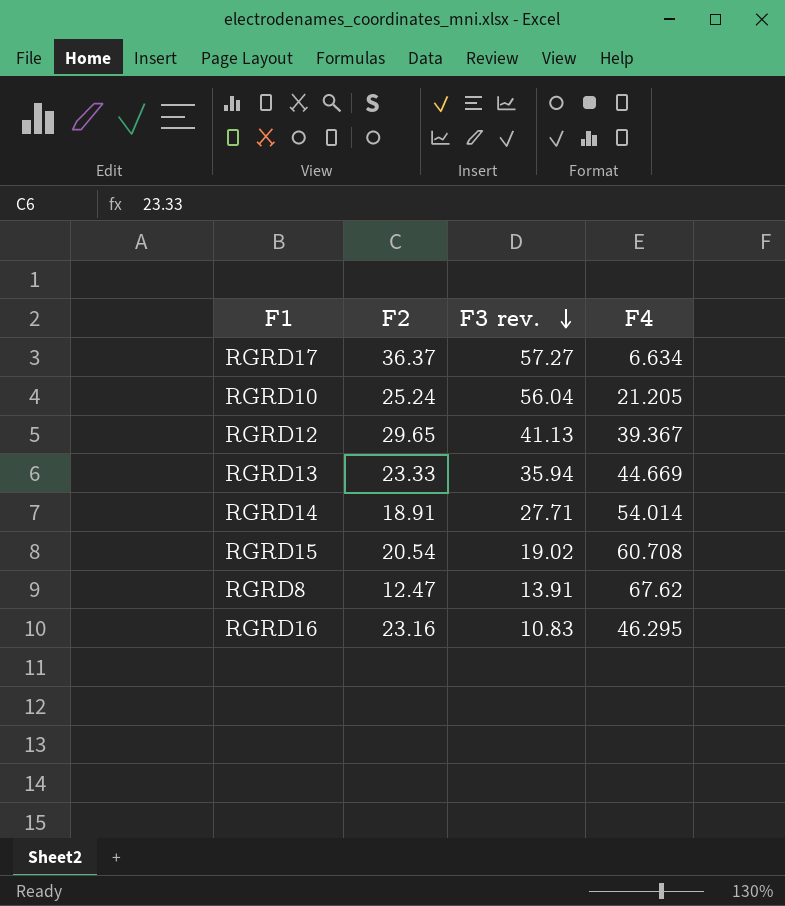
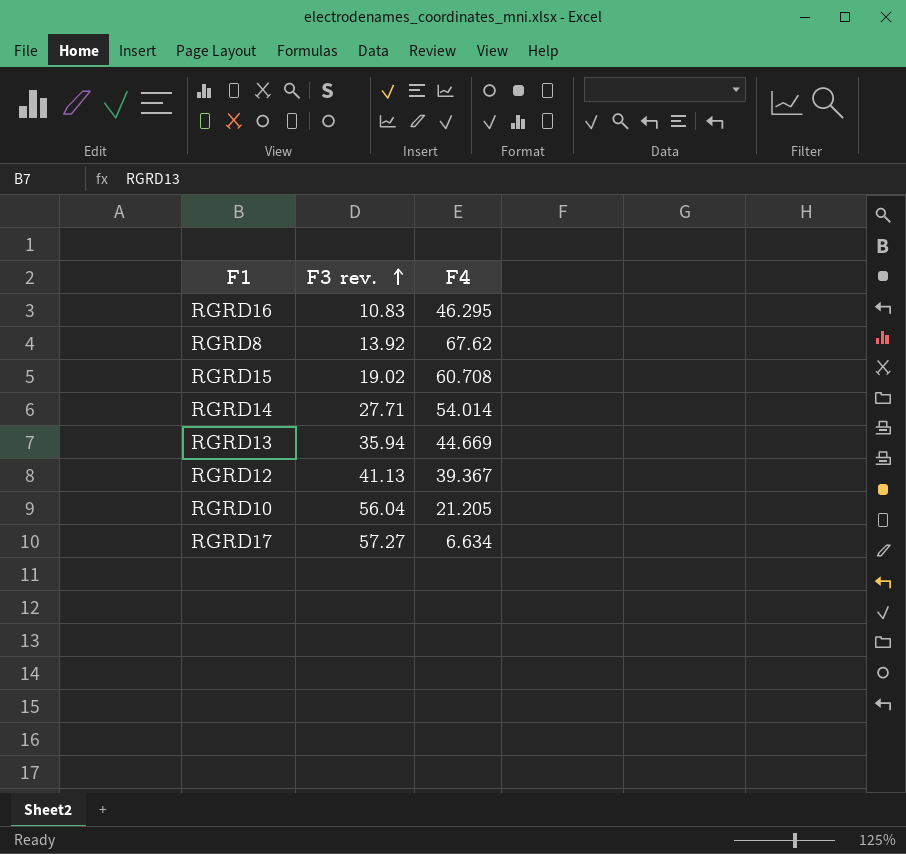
row order: F3 rev. descending -> F3 rev. ascending
column F2 | position: 2 -> none
RGRD8 | F3 rev.: 13.91 -> 13.92

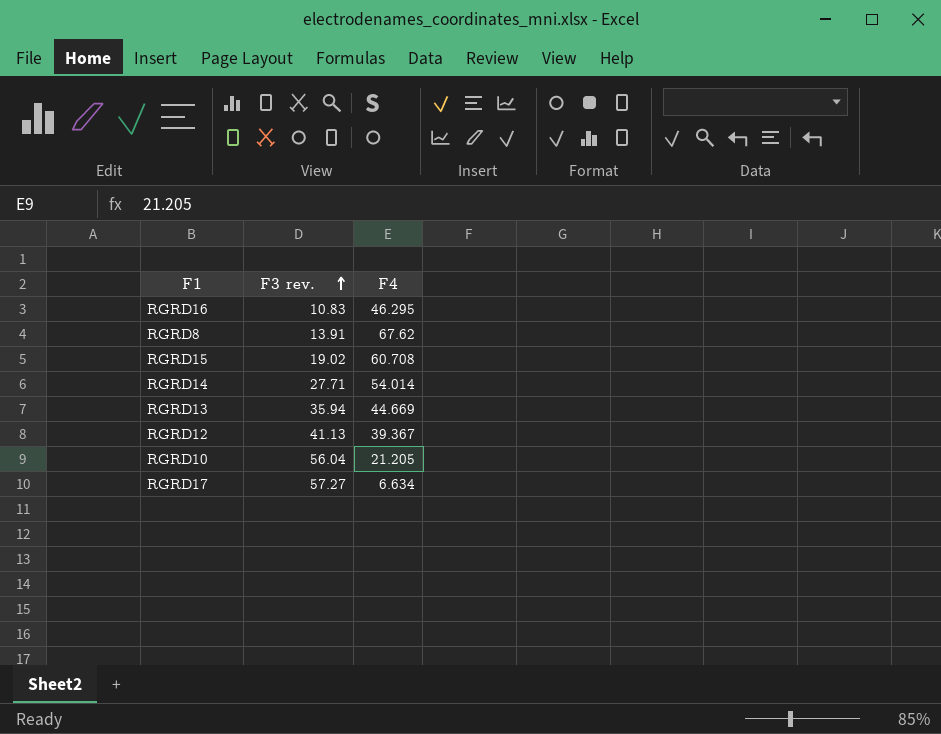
RGRD8 | F3 rev.: 13.92 -> 13.91

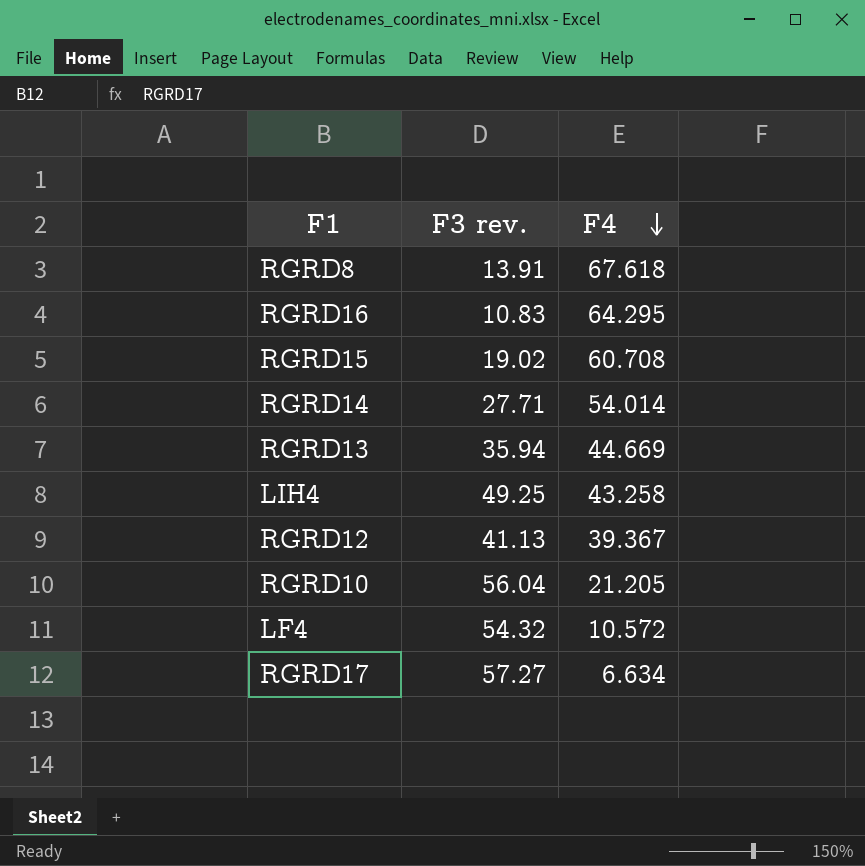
row order: F3 rev. ascending -> F4 descending
RGRD8 | F4: 67.62 -> 67.618
RGRD16 | F4: 46.295 -> 64.295
row LIH4: none -> 49.25 | 43.258
row LF4: none -> 54.32 | 10.572

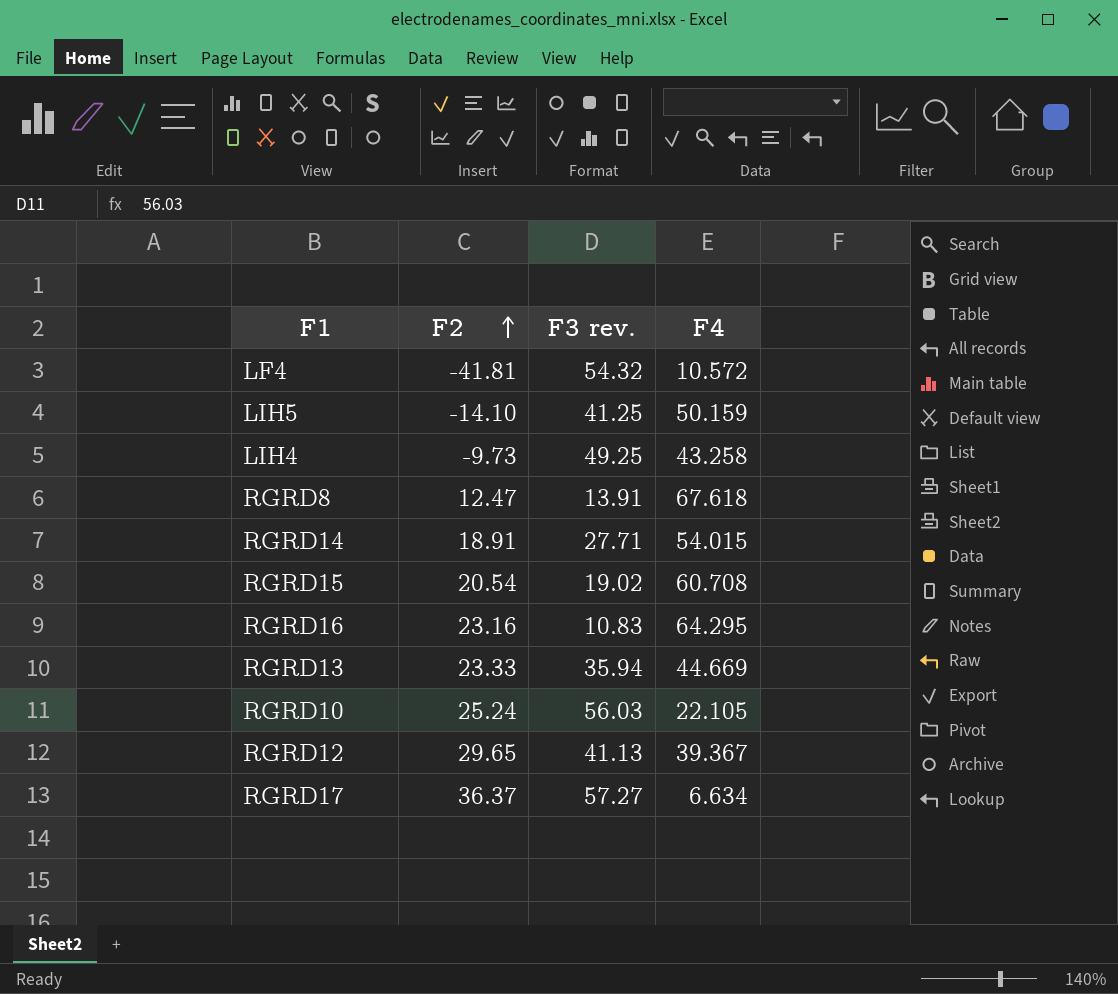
row order: F4 descending -> F2 ascending
column F2 | position: none -> 2
row LIH5: none -> -14.10 | 41.25 | 50.159
RGRD14 | F4: 54.014 -> 54.015
RGRD10 | F3 rev.: 56.04 -> 56.03
RGRD10 | F4: 21.205 -> 22.105

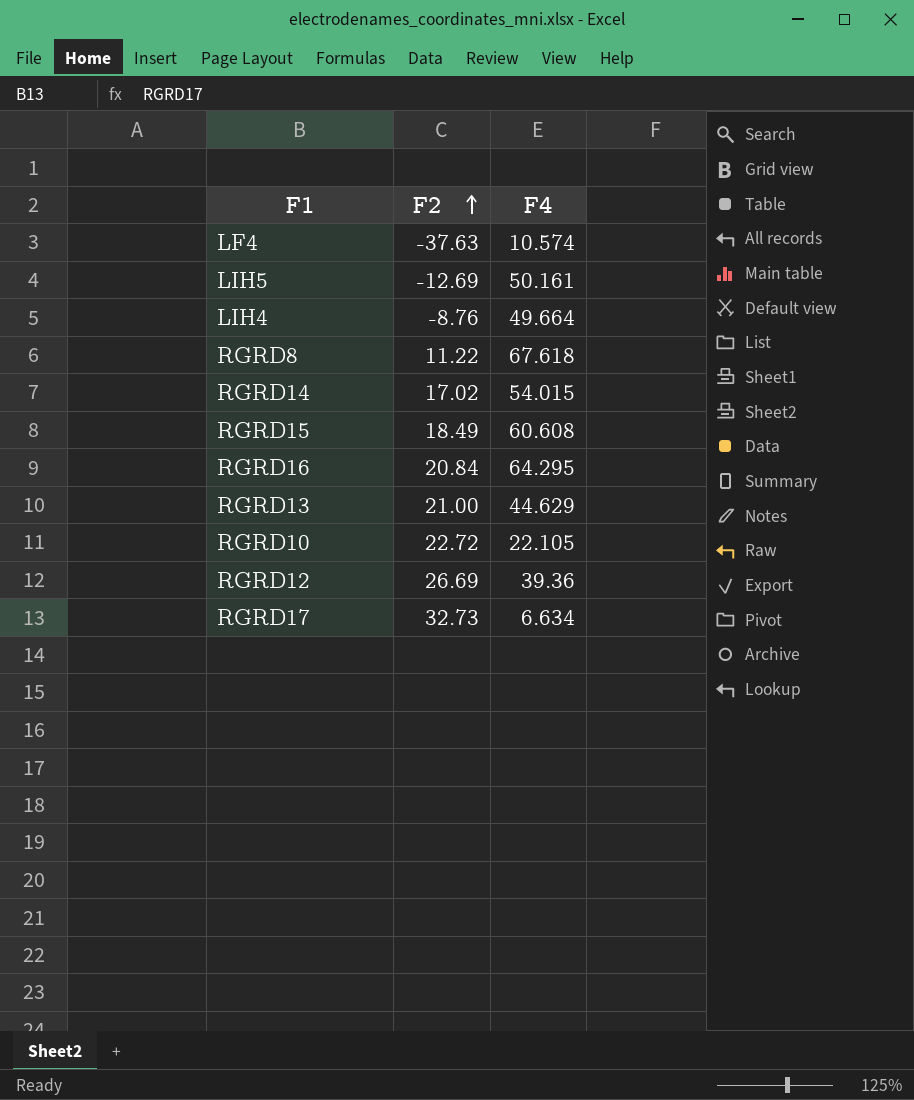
column F3 rev. | position: 3 -> none
LF4 | F2: -41.81 -> -37.63
LF4 | F4: 10.572 -> 10.574
LIH5 | F2: -14.10 -> -12.69
LIH5 | F4: 50.159 -> 50.161
LIH4 | F2: -9.73 -> -8.76
LIH4 | F4: 43.258 -> 49.664
RGRD8 | F2: 12.47 -> 11.22
RGRD14 | F2: 18.91 -> 17.02
RGRD15 | F2: 20.54 -> 18.49
RGRD15 | F4: 60.708 -> 60.608
RGRD16 | F2: 23.16 -> 20.84
RGRD13 | F2: 23.33 -> 21.00
RGRD13 | F4: 44.669 -> 44.629
RGRD10 | F2: 25.24 -> 22.72
RGRD12 | F2: 29.65 -> 26.69
RGRD12 | F4: 39.367 -> 39.36
RGRD17 | F2: 36.37 -> 32.73

